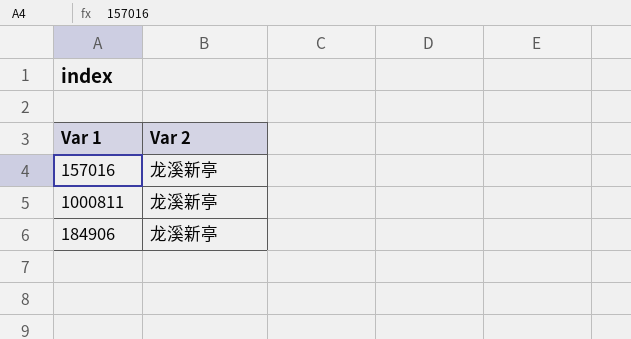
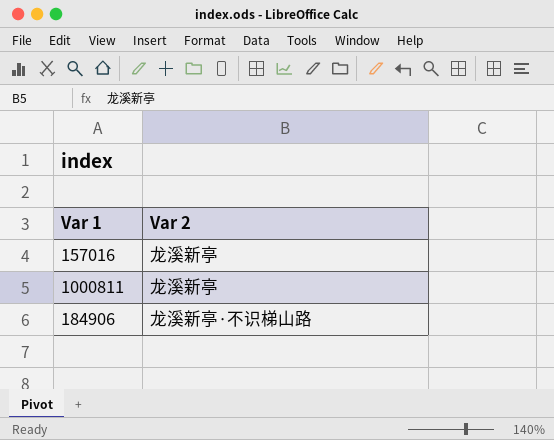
184906 | Var 2: 龙溪新亭 -> 龙溪新亭·不识梯山路

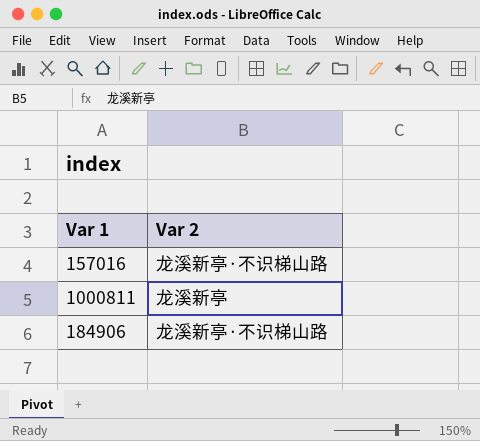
157016 | Var 2: 龙溪新亭 -> 龙溪新亭·不识梯山路

